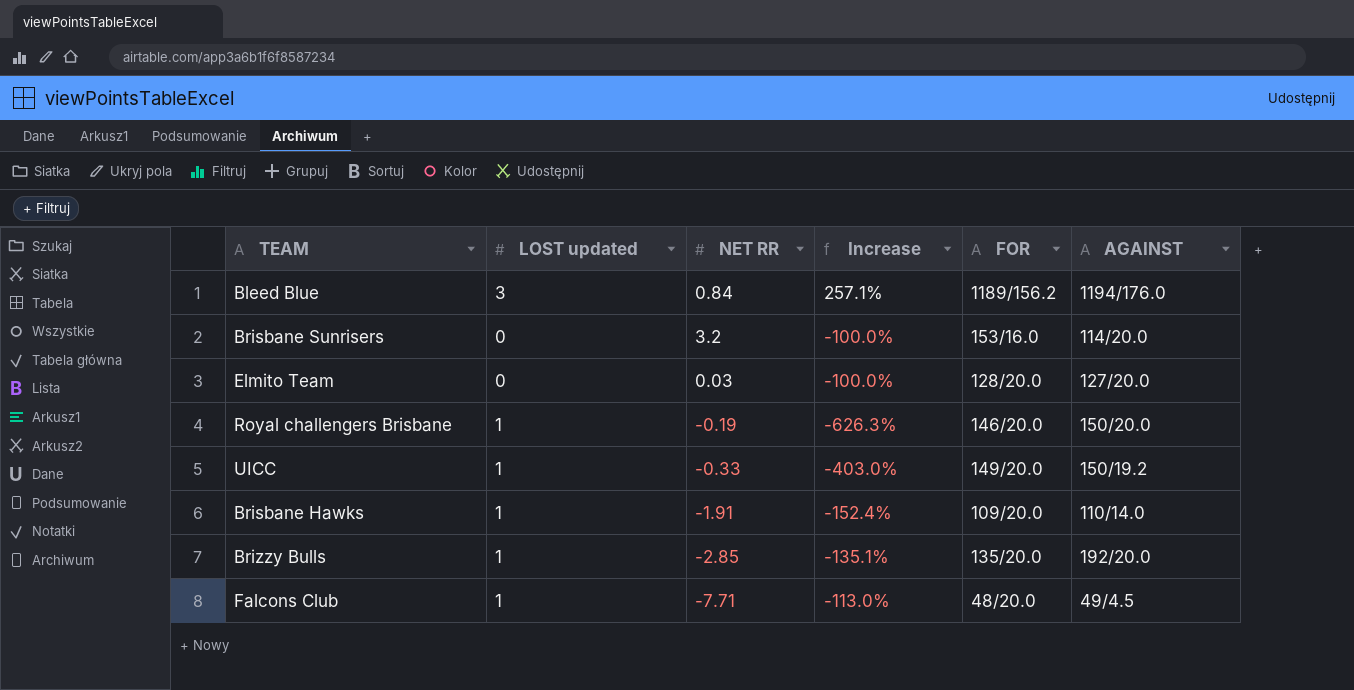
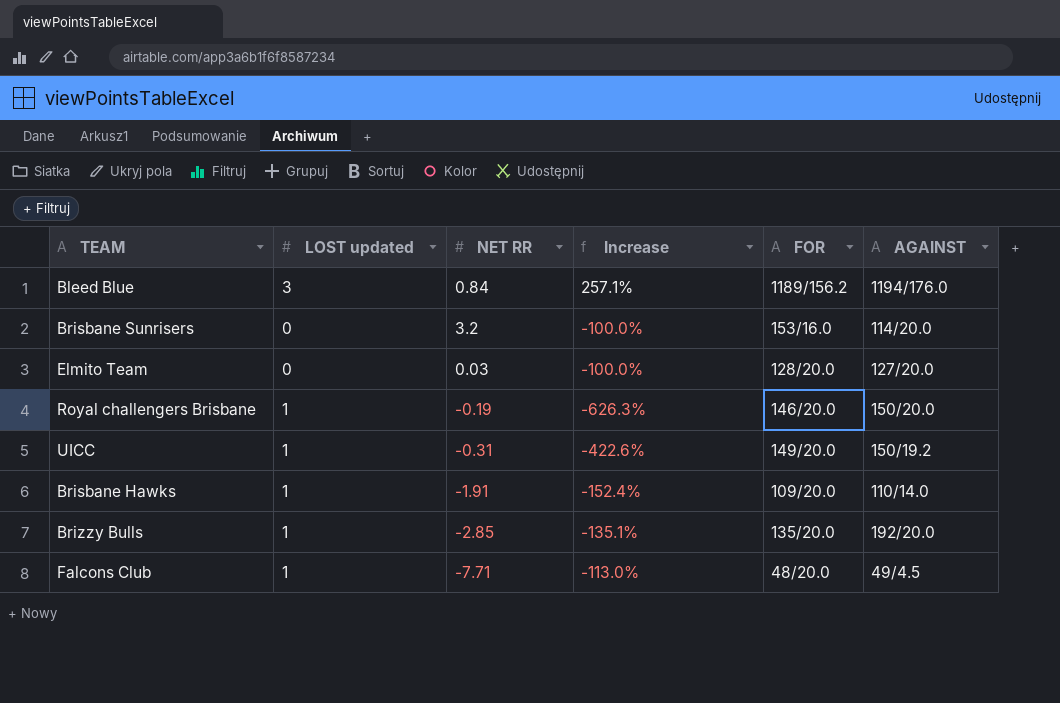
UICC | NET RR: -0.33 -> -0.31
UICC | Increase: -403.0% -> -422.6%

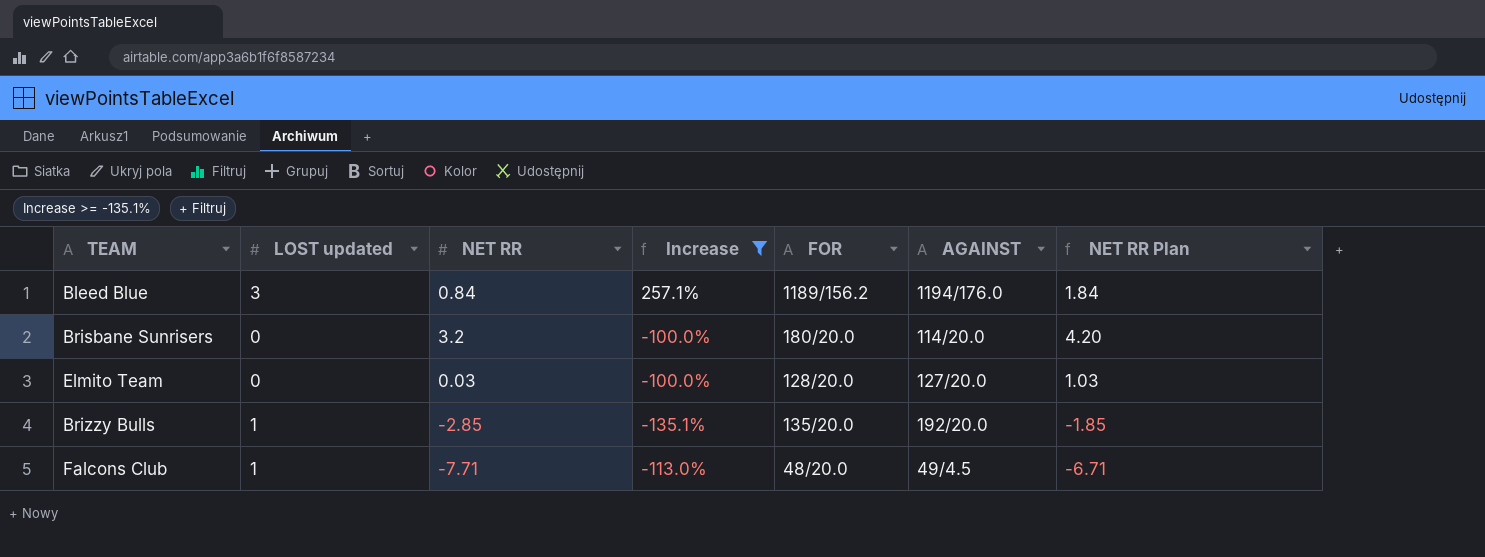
filter: none -> Increase >= -135.1%
column NET RR Plan | formula: none -> [NET RR] + 1
Brisbane Sunrisers | FOR: 153/16.0 -> 180/20.0

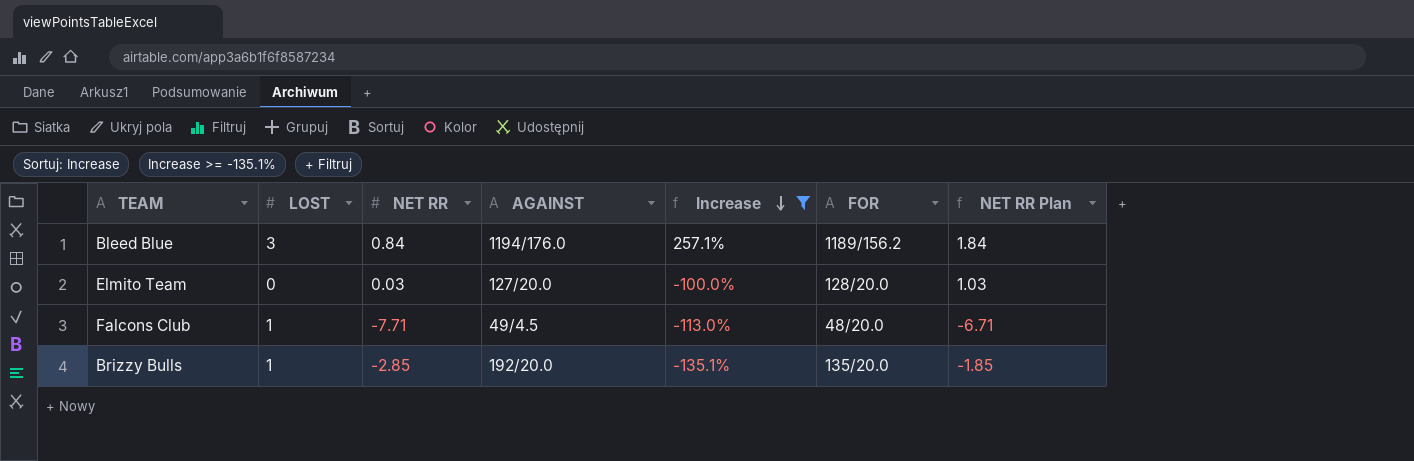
row order: none -> Increase descending
column name: LOST updated -> LOST
column AGAINST | position: 6 -> 4
row Brisbane Sunrisers: 0 | 3.2 | -100.0% | 180/20.0 | 114/20.0 | 4.20 -> none

